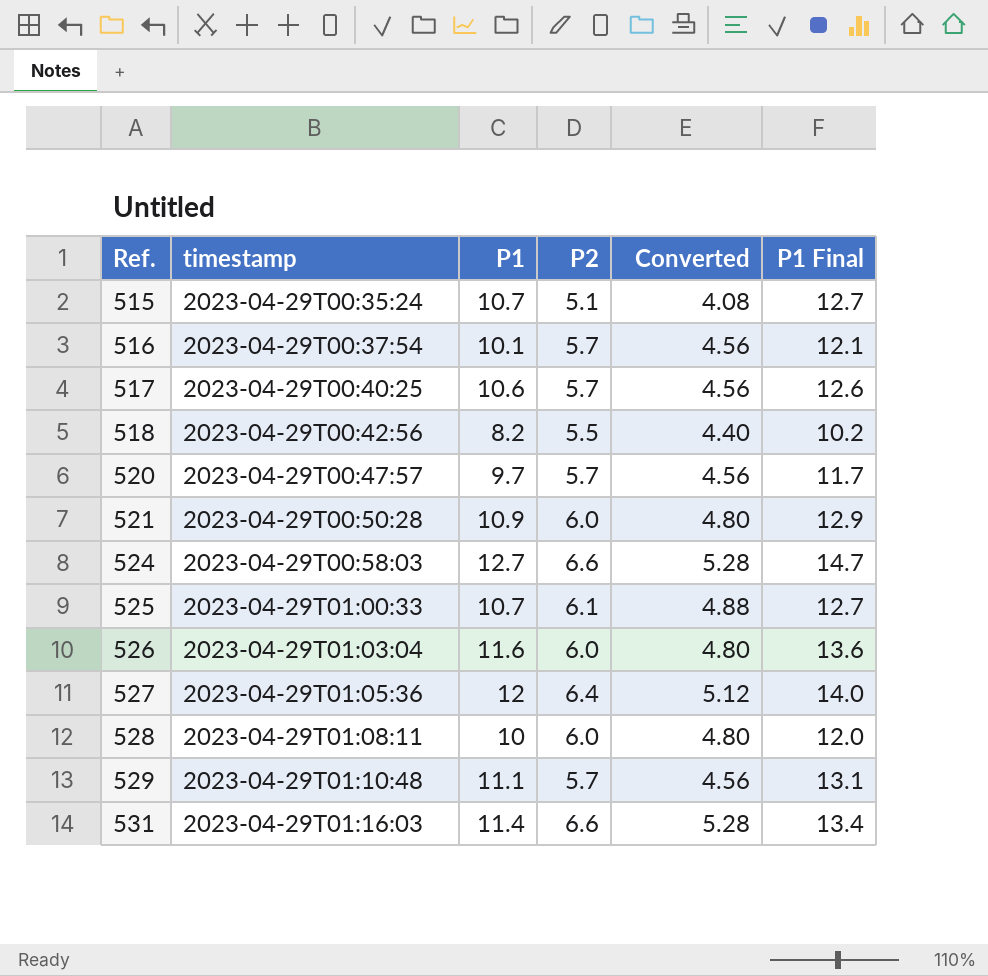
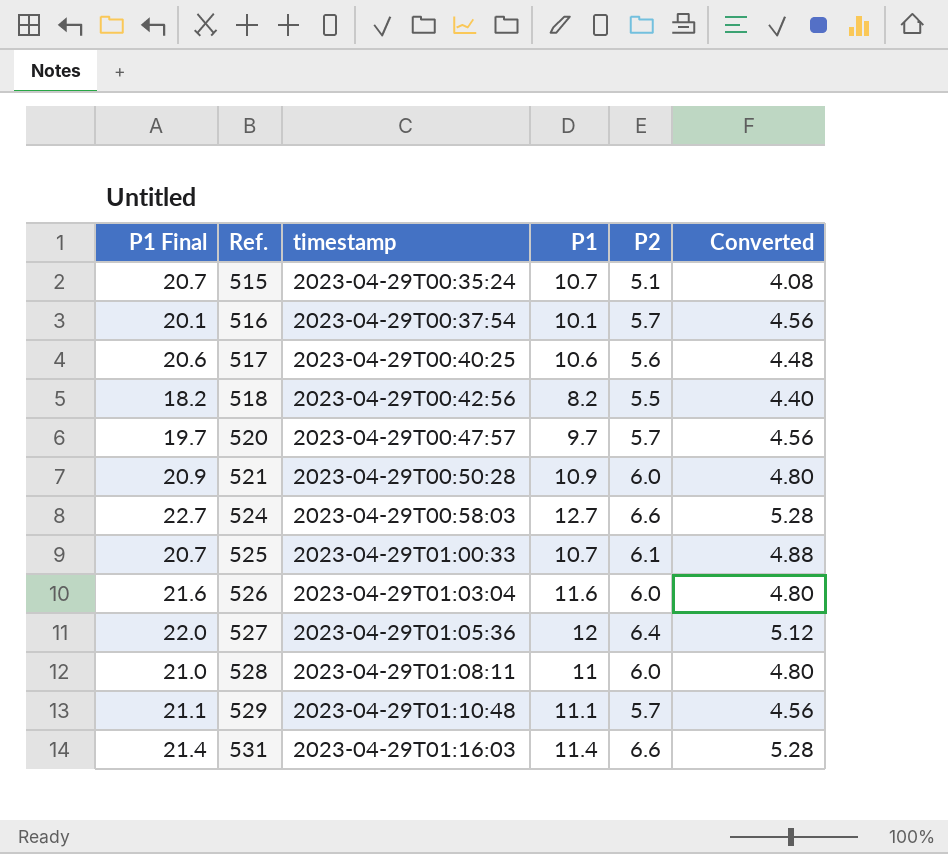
column P1 Final | formula: [P1] + 2 -> [P1] + 10
column P1 Final | position: 6 -> 1
517 | P2: 5.7 -> 5.6
517 | Converted: 4.56 -> 4.48
528 | P1: 10 -> 11

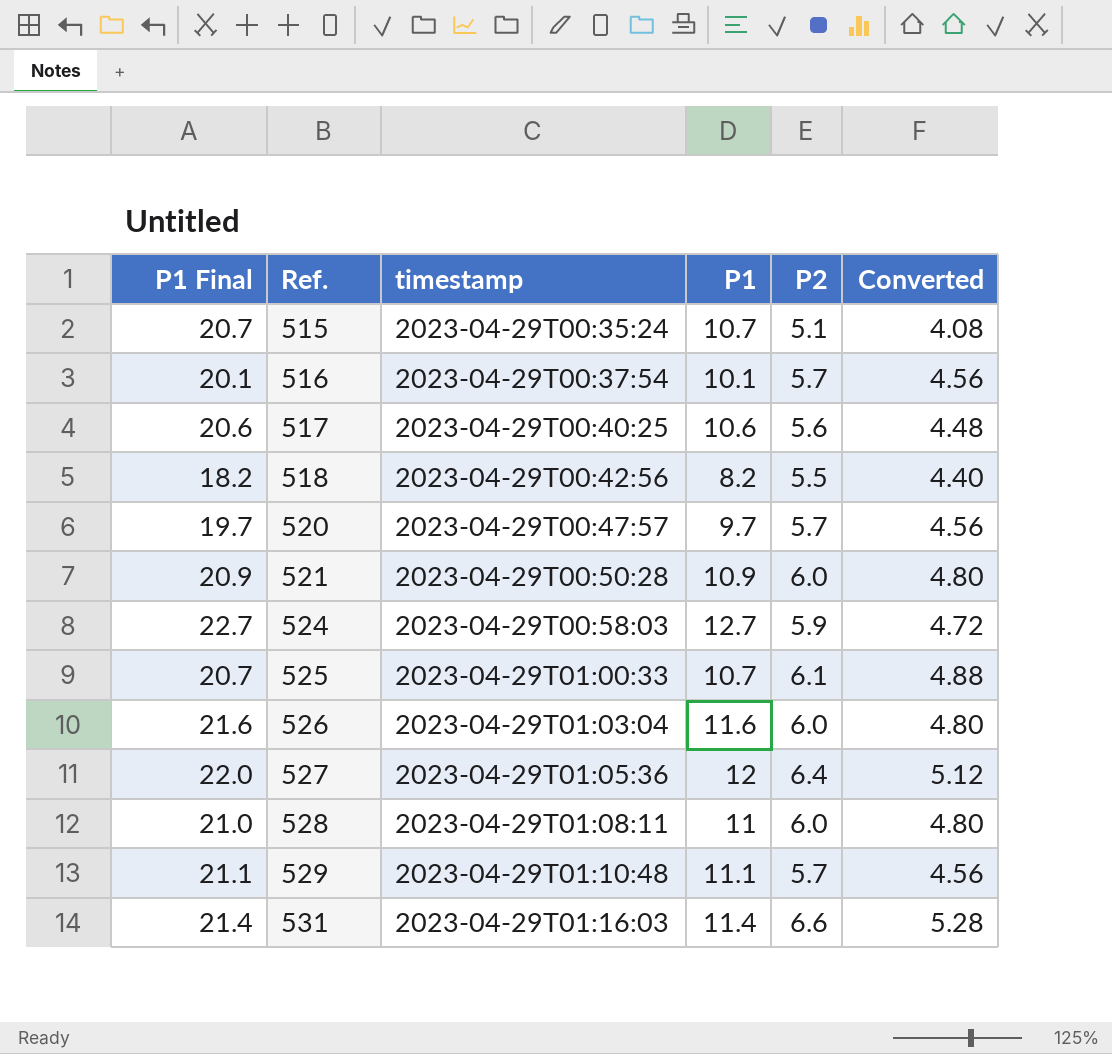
524 | P2: 6.6 -> 5.9
524 | Converted: 5.28 -> 4.72

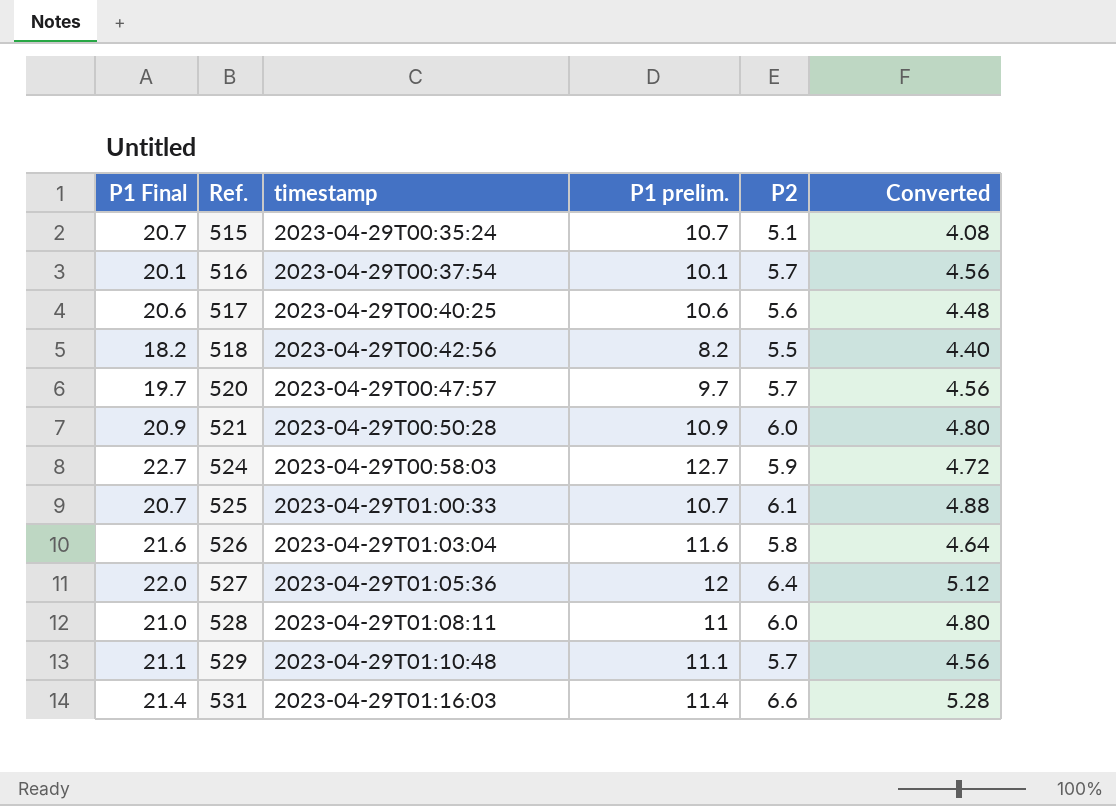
column name: P1 -> P1 prelim.
526 | P2: 6.0 -> 5.8
526 | Converted: 4.80 -> 4.64

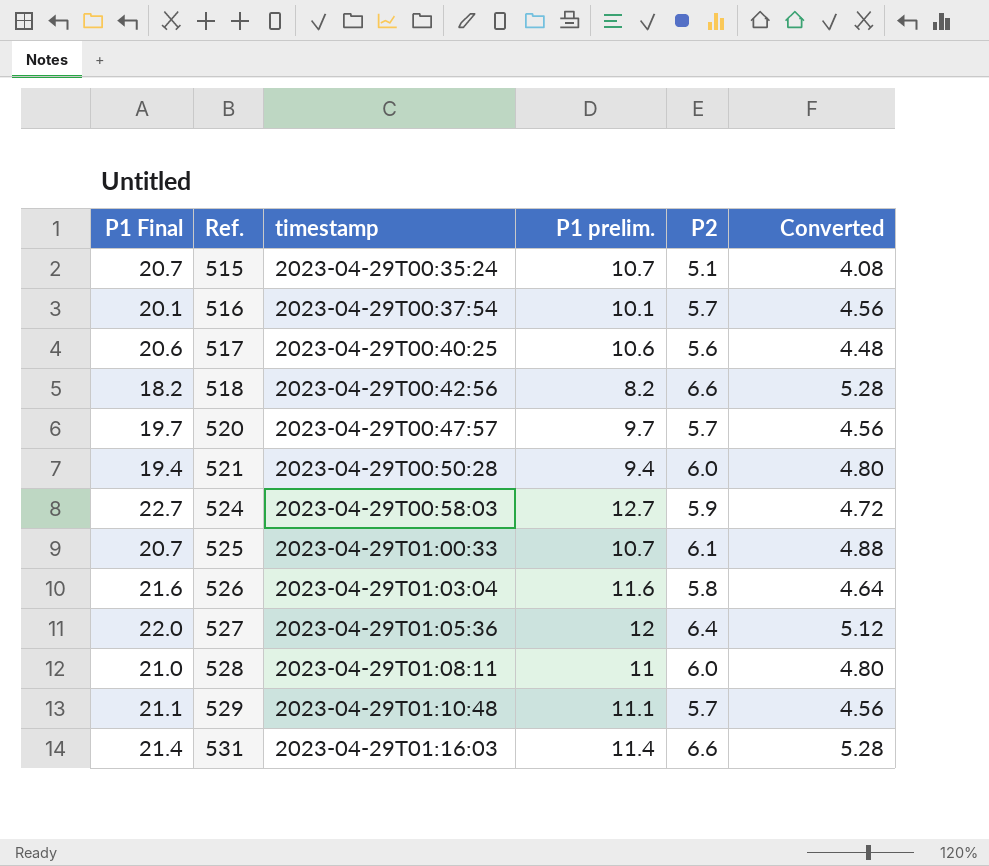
518 | P2: 5.5 -> 6.6
518 | Converted: 4.40 -> 5.28
521 | P1 Final: 20.9 -> 19.4
521 | P1 prelim.: 10.9 -> 9.4

